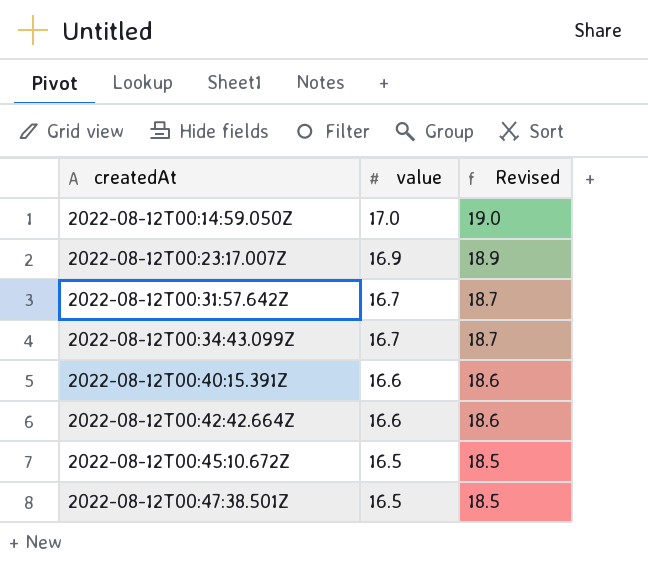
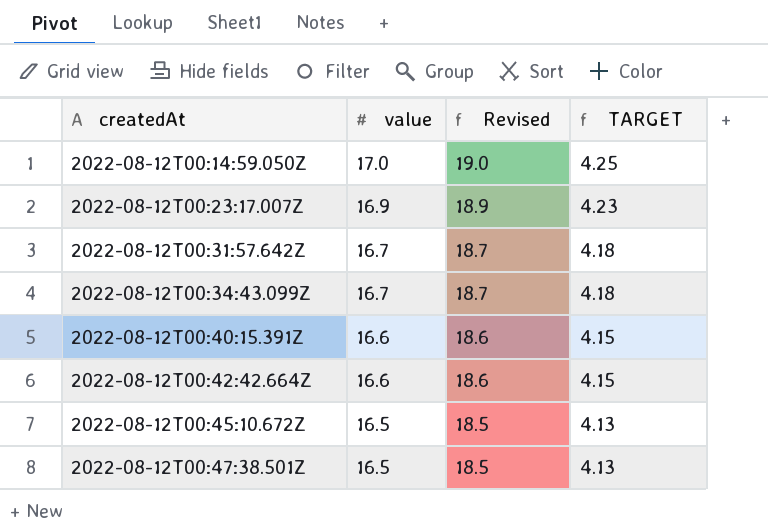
column TARGET | formula: none -> [value] * 0.25

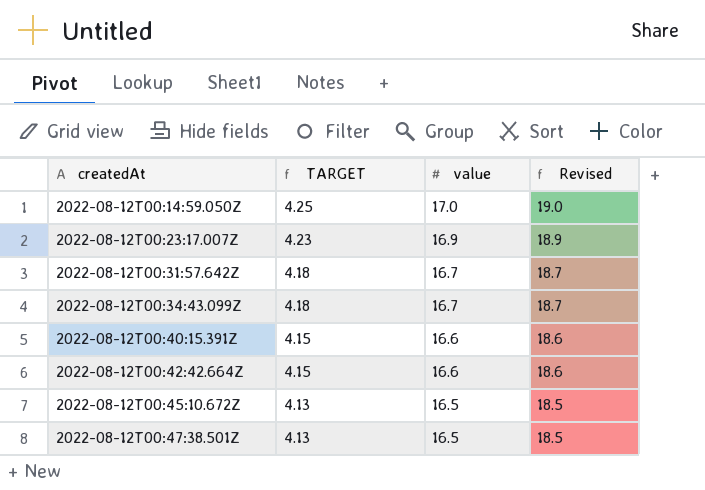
column TARGET | position: 4 -> 2

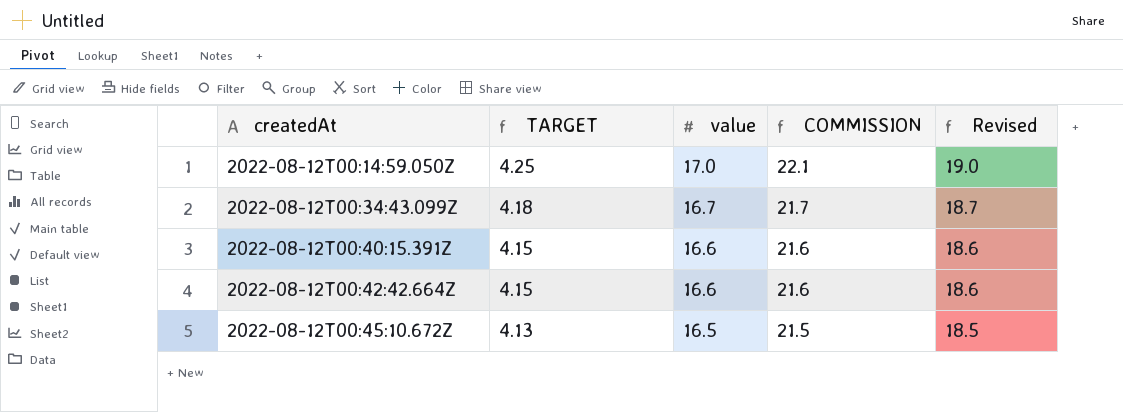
column COMMISSION | formula: none -> [value] * 1.3
row 2022-08-12T00:23:17.007Z: 4.23 | 16.9 | 18.9 -> none
row 2022-08-12T00:31:57.642Z: 4.18 | 16.7 | 18.7 -> none
row 2022-08-12T00:47:38.501Z: 4.13 | 16.5 | 18.5 -> none

